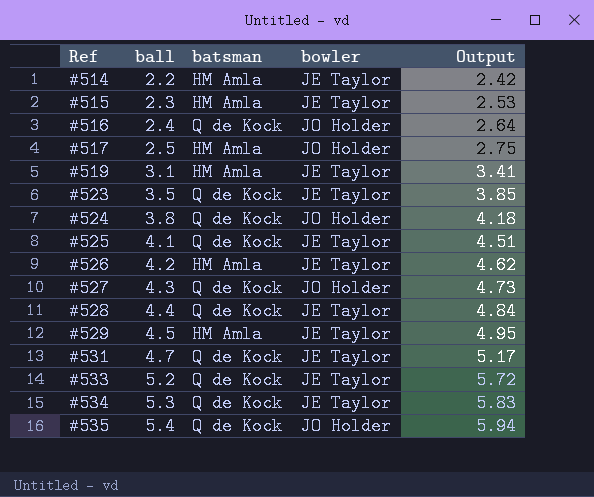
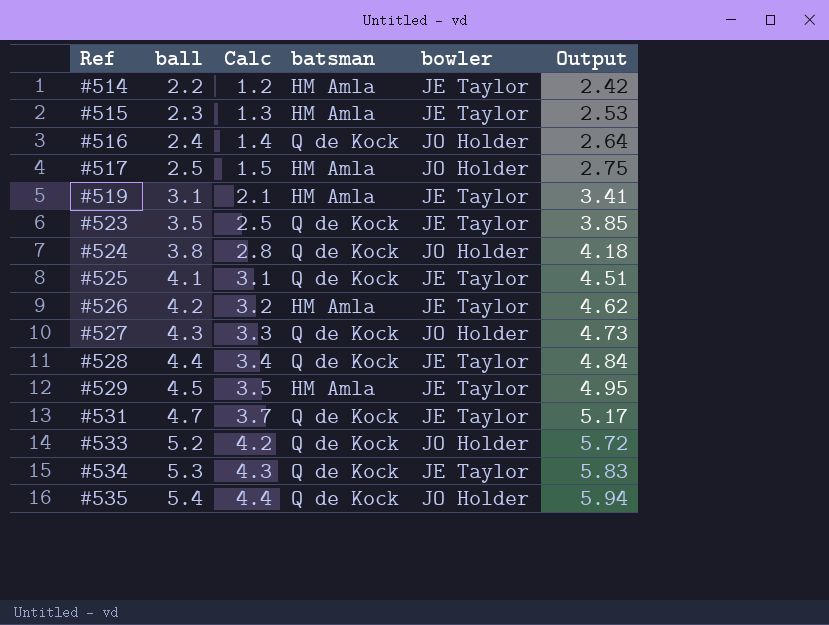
column Calc | formula: none -> [ball] - 1
#533 | bowler: JE Taylor -> JO Holder

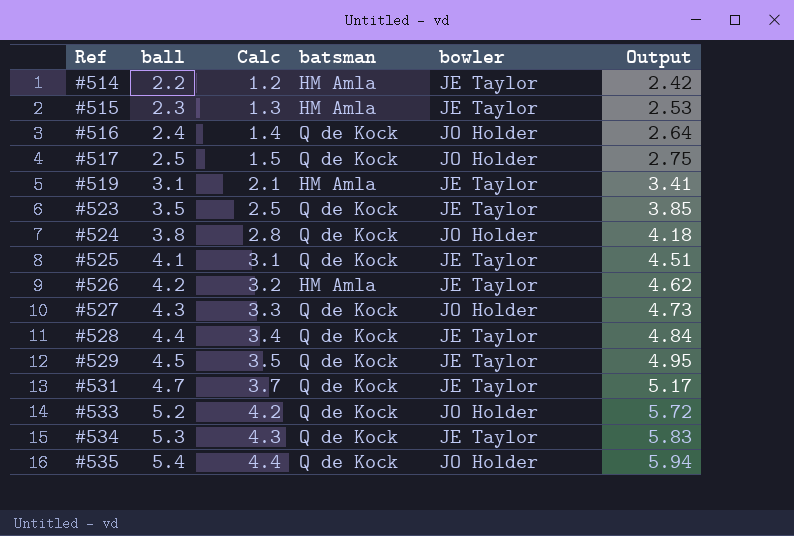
#517 | batsman: HM Amla -> Q de Kock
#529 | batsman: HM Amla -> Q de Kock

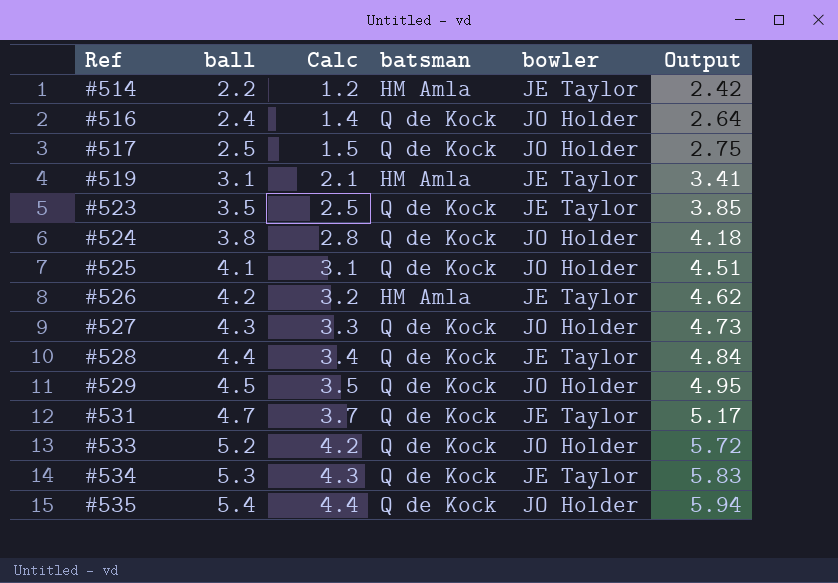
row #515: 2.3 | 1.3 | HM Amla | JE Taylor | 2.53 -> none
#525 | bowler: JE Taylor -> JO Holder
#529 | bowler: JE Taylor -> JO Holder

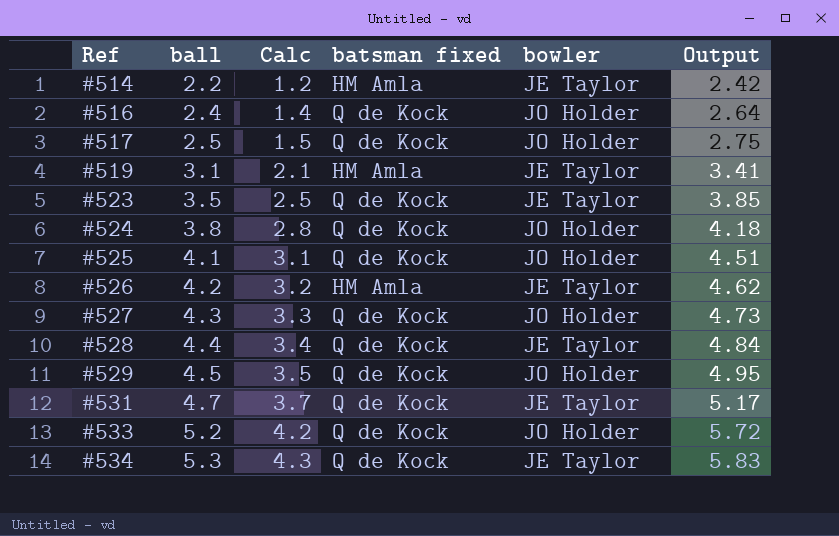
column name: batsman -> batsman fixed
row #535: 5.4 | 4.4 | Q de Kock | JO Holder | 5.94 -> none

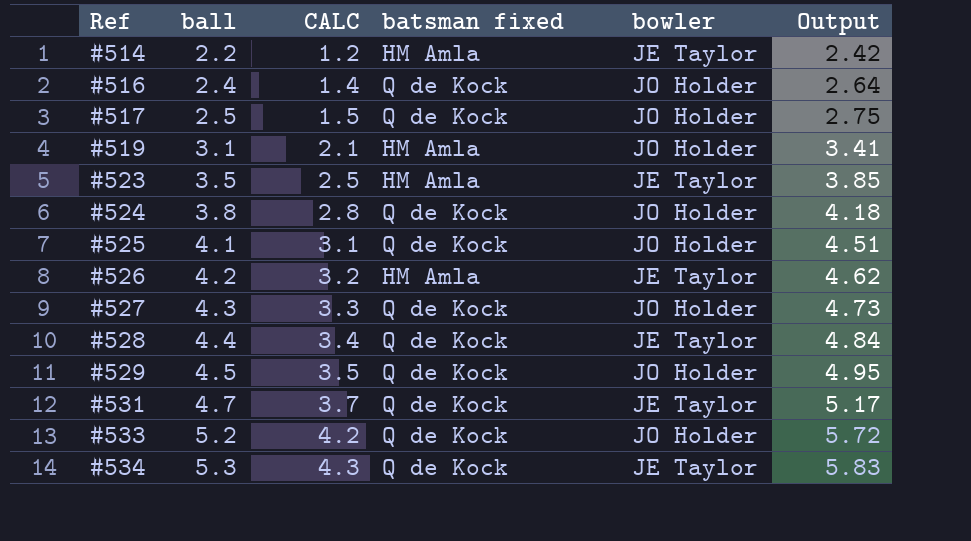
column name: Calc -> CALC
#519 | bowler: JE Taylor -> JO Holder
#523 | batsman fixed: Q de Kock -> HM Amla

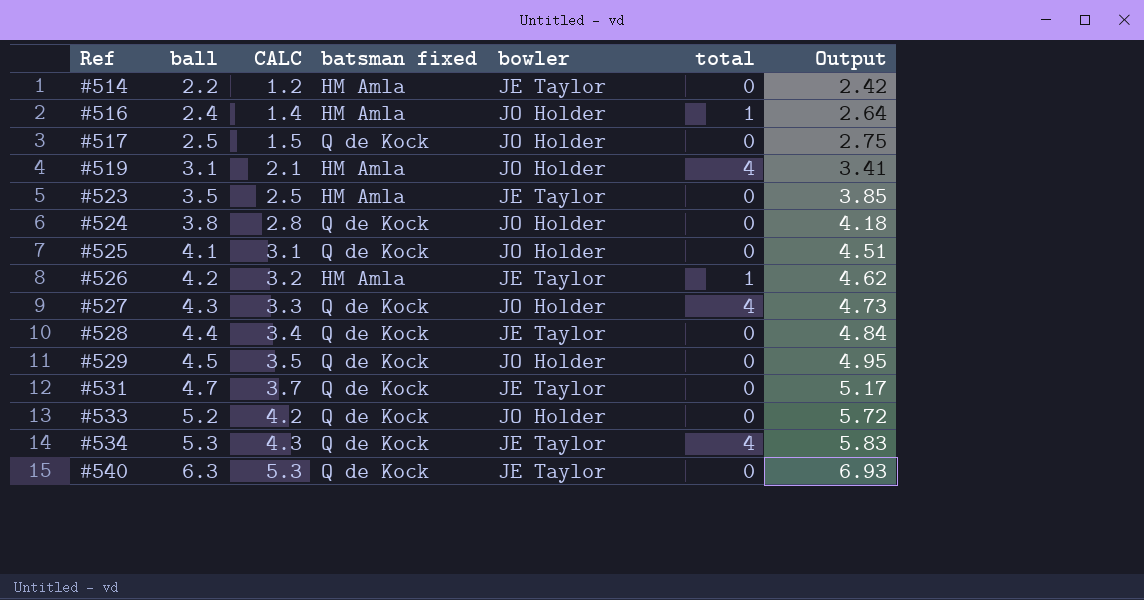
column total | position: none -> 6
#516 | batsman fixed: Q de Kock -> HM Amla
row #540: none -> 6.3 | 5.3 | Q de Kock | JE Taylor | 0 | 6.93

